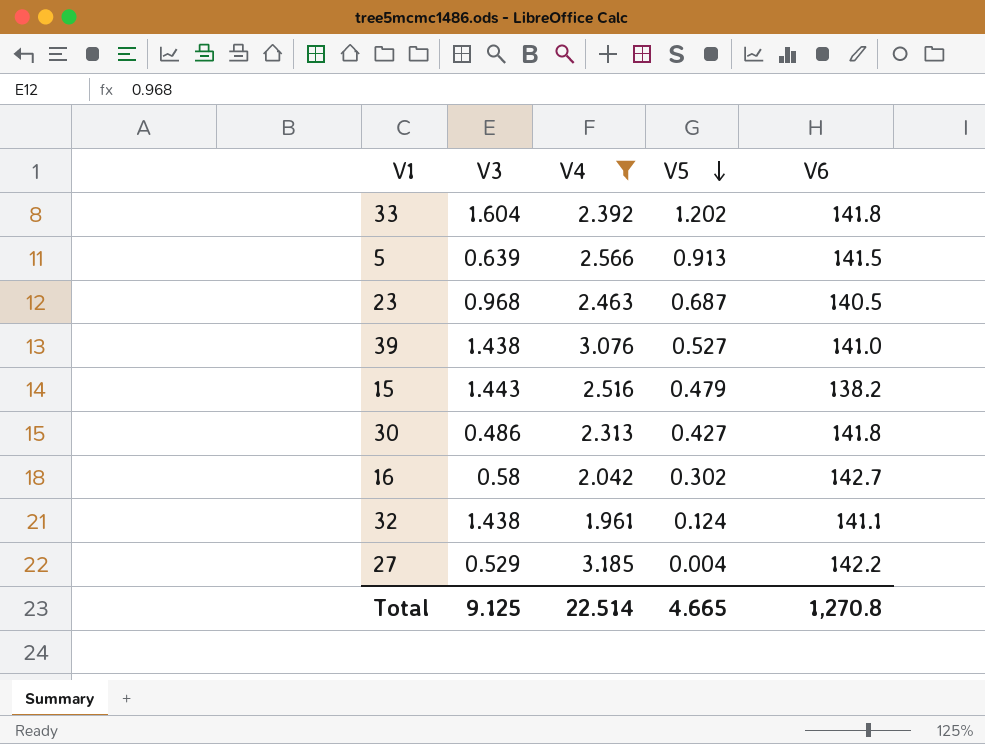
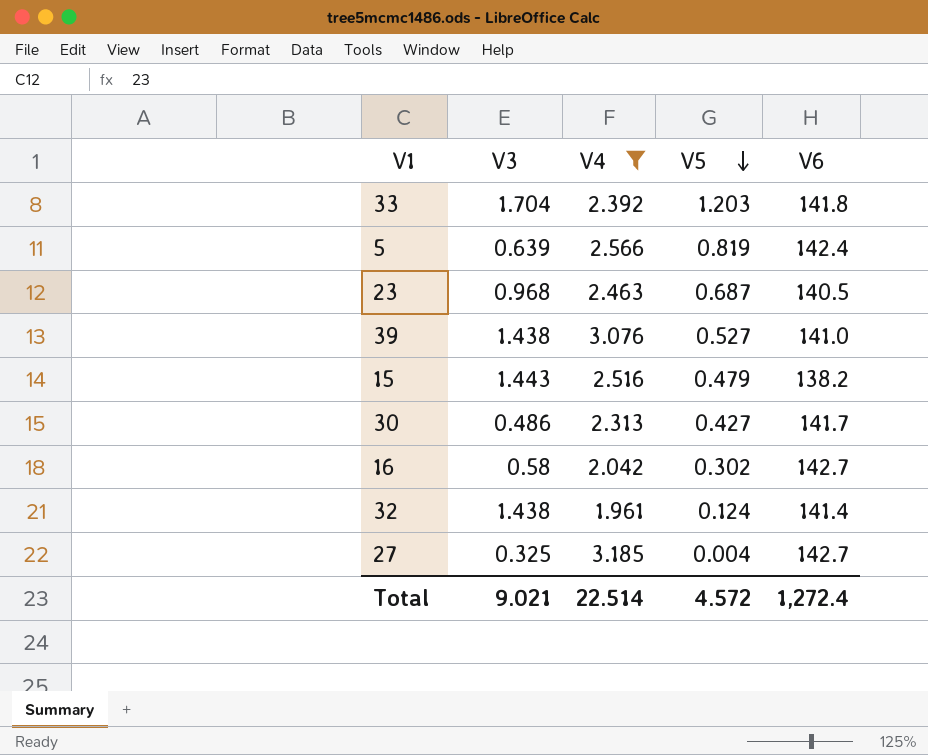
33 | V3: 1.604 -> 1.704
33 | V5: 1.202 -> 1.203
5 | V5: 0.913 -> 0.819
5 | V6: 141.5 -> 142.4
30 | V6: 141.8 -> 141.7
32 | V6: 141.1 -> 141.4
27 | V3: 0.529 -> 0.325
27 | V6: 142.2 -> 142.7
Total | V3: 9.125 -> 9.021
Total | V5: 4.665 -> 4.572
Total | V6: 1,270.8 -> 1,272.4

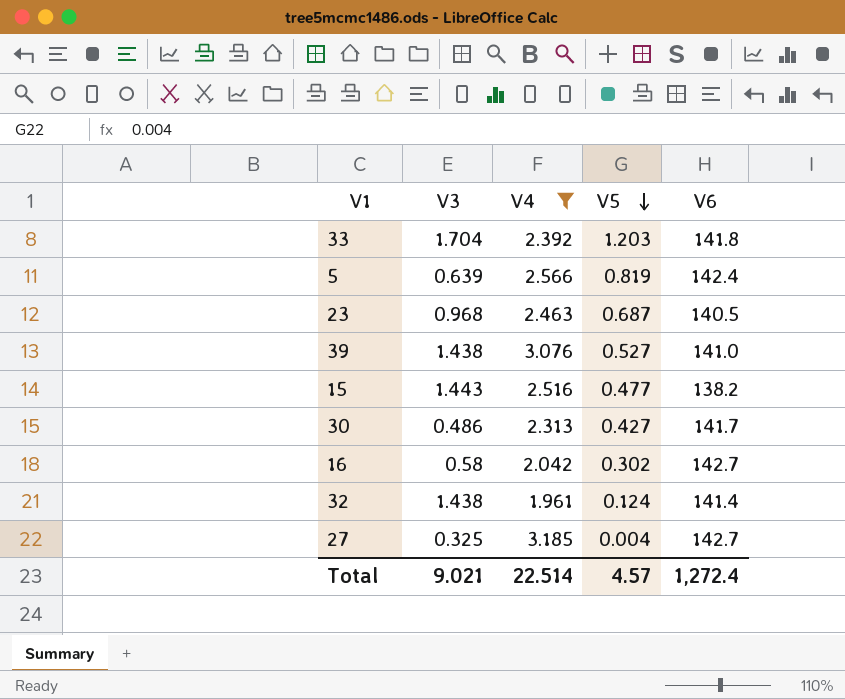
15 | V5: 0.479 -> 0.477
Total | V5: 4.572 -> 4.57

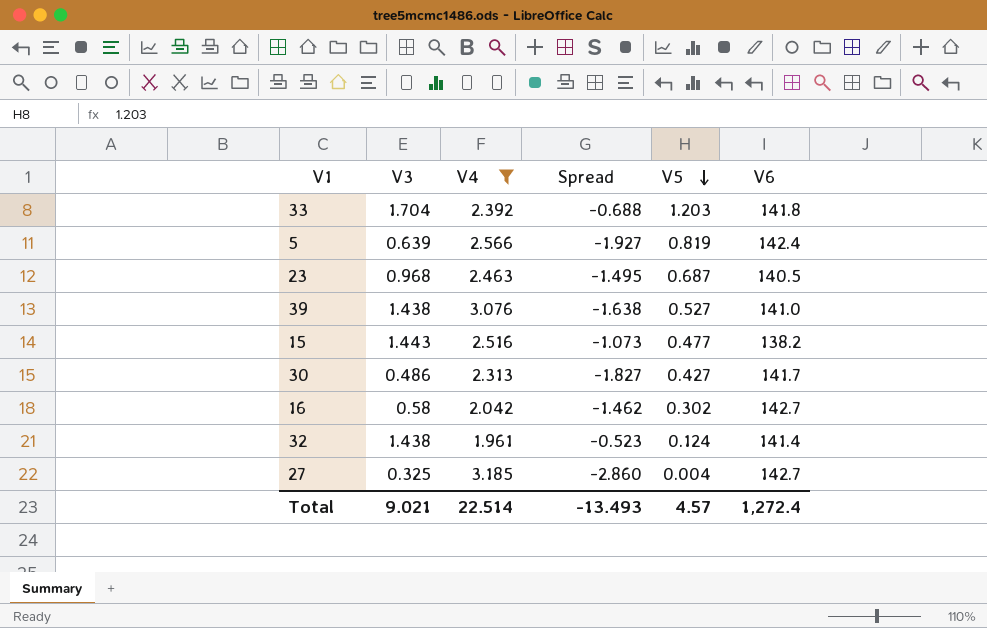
column Spread | formula: none -> [V3] - [V4]

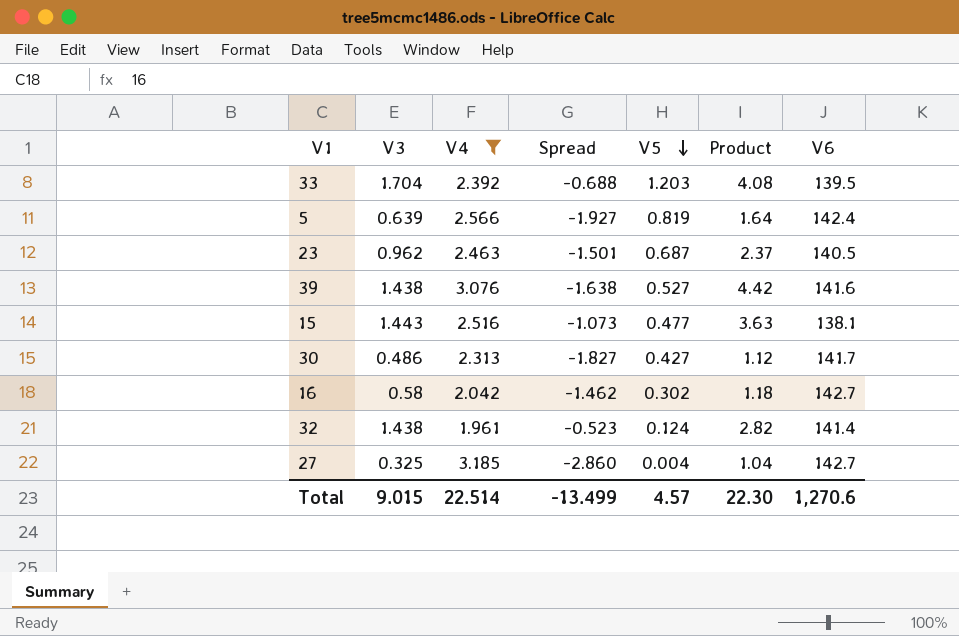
column Product | formula: none -> [V3] * [V4]
33 | V6: 141.8 -> 139.5
23 | V3: 0.968 -> 0.962
23 | Spread: -1.495 -> -1.501
39 | V6: 141.0 -> 141.6
15 | V6: 138.2 -> 138.1
Total | V3: 9.021 -> 9.015
Total | Spread: -13.493 -> -13.499
Total | V6: 1,272.4 -> 1,270.6

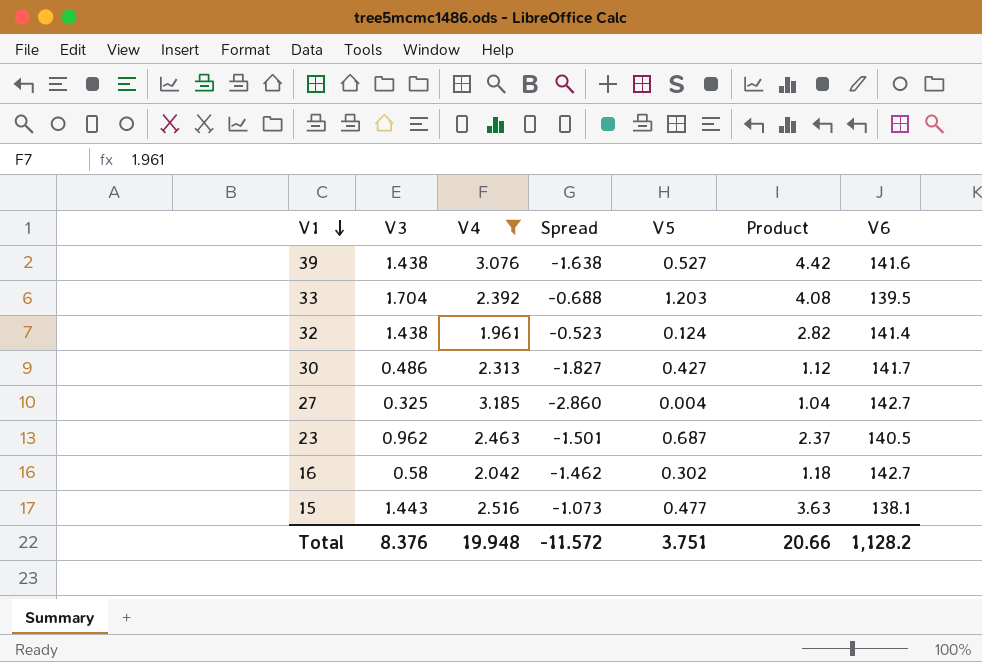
row order: V5 descending -> V1 descending
row 5: 0.639 | 2.566 | -1.927 | 0.819 | 1.64 | 142.4 -> none
Total | V3: 9.015 -> 8.376
Total | V4: 22.514 -> 19.948
Total | Spread: -13.499 -> -11.572
Total | V5: 4.57 -> 3.751
Total | Product: 22.30 -> 20.66
Total | V6: 1,270.6 -> 1,128.2

